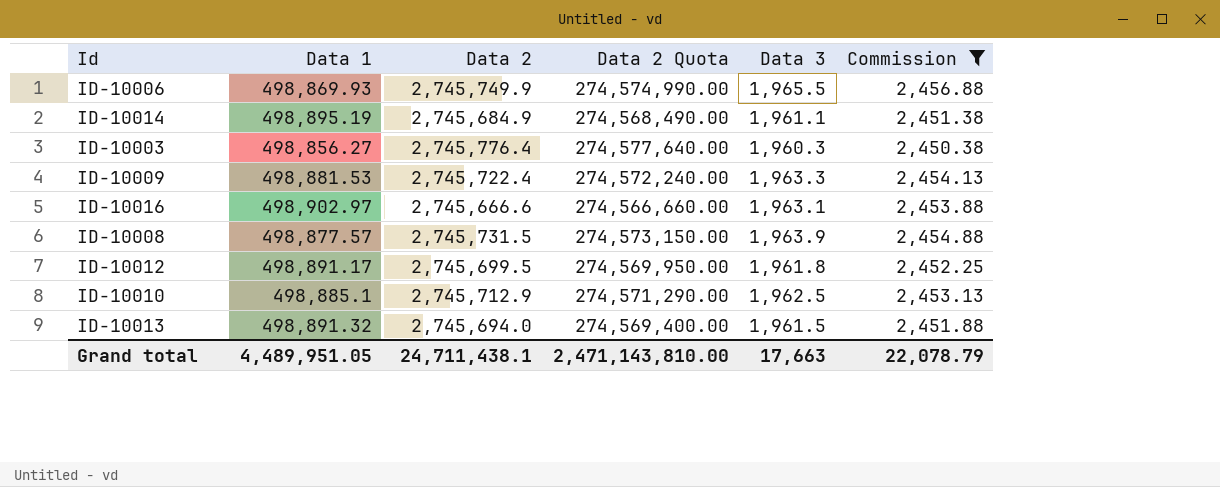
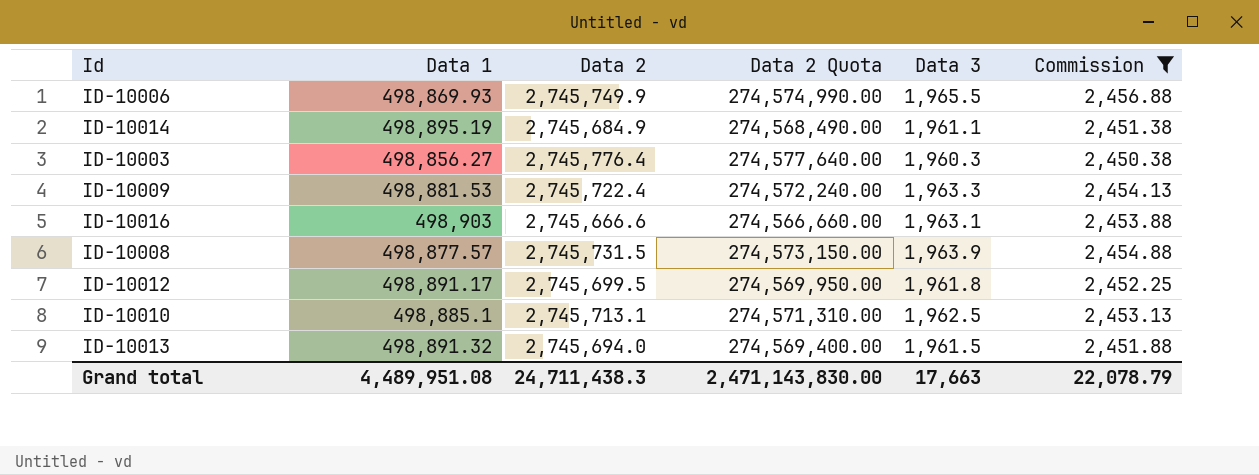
ID-10016 | Data 1: 498,902.97 -> 498,903
ID-10010 | Data 2: 2,745,712.9 -> 2,745,713.1
ID-10010 | Data 2 Quota: 274,571,290.00 -> 274,571,310.00
Grand total | Data 1: 4,489,951.05 -> 4,489,951.08
Grand total | Data 2: 24,711,438.1 -> 24,711,438.3
Grand total | Data 2 Quota: 2,471,143,810.00 -> 2,471,143,830.00

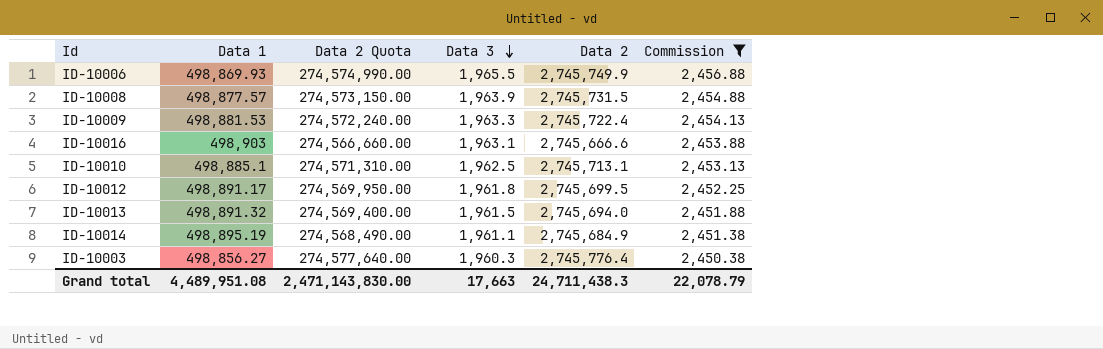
row order: none -> Data 3 descending
column Data 2 | position: 3 -> 5

